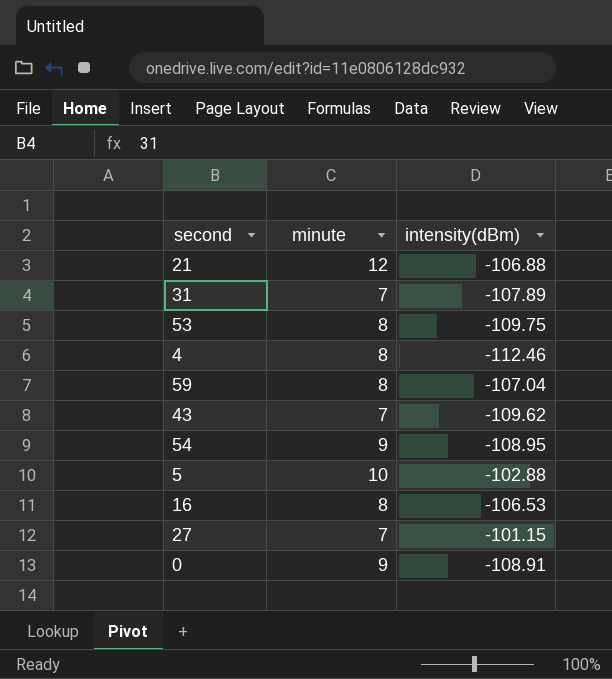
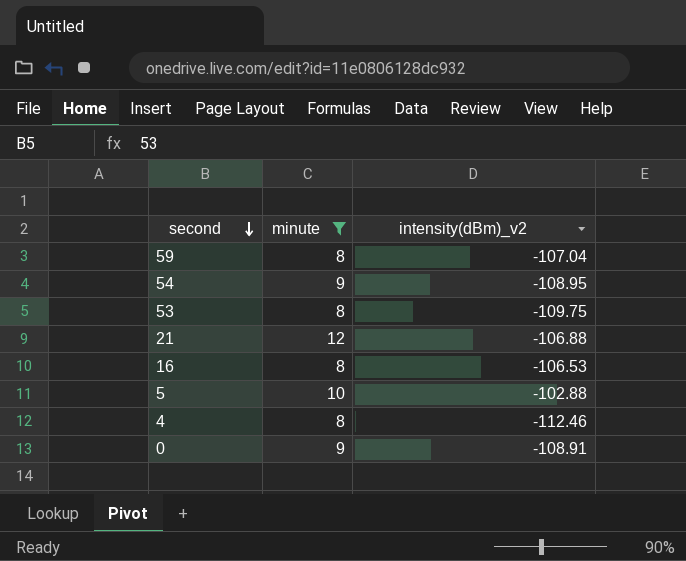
filter: none -> minute != 7
row order: none -> second descending
column name: intensity(dBm) -> intensity(dBm)_v2

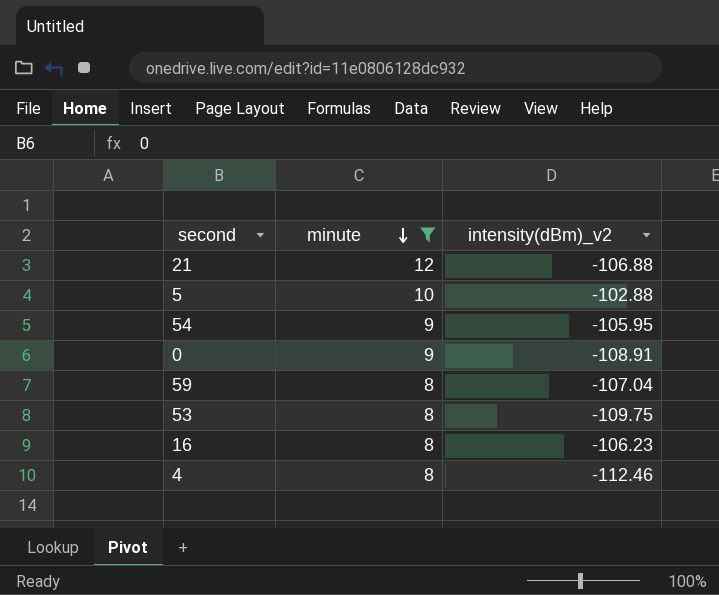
row order: second descending -> minute descending
54 | intensity(dBm)_v2: -108.95 -> -105.95
16 | intensity(dBm)_v2: -106.53 -> -106.23

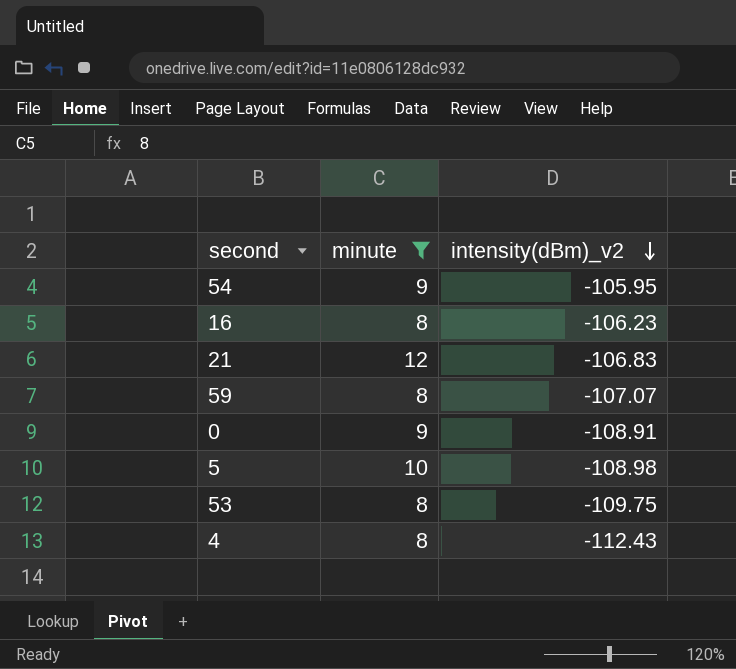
row order: minute descending -> intensity(dBm)_v2 descending
21 | intensity(dBm)_v2: -106.88 -> -106.83
59 | intensity(dBm)_v2: -107.04 -> -107.07
5 | intensity(dBm)_v2: -102.88 -> -108.98
4 | intensity(dBm)_v2: -112.46 -> -112.43

